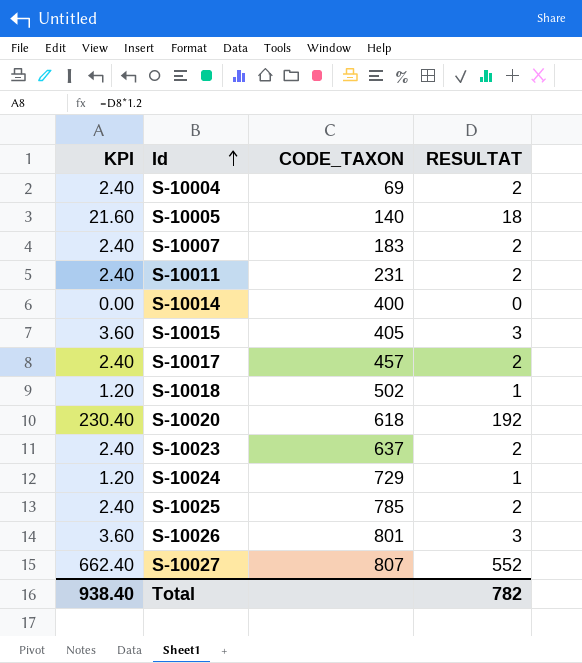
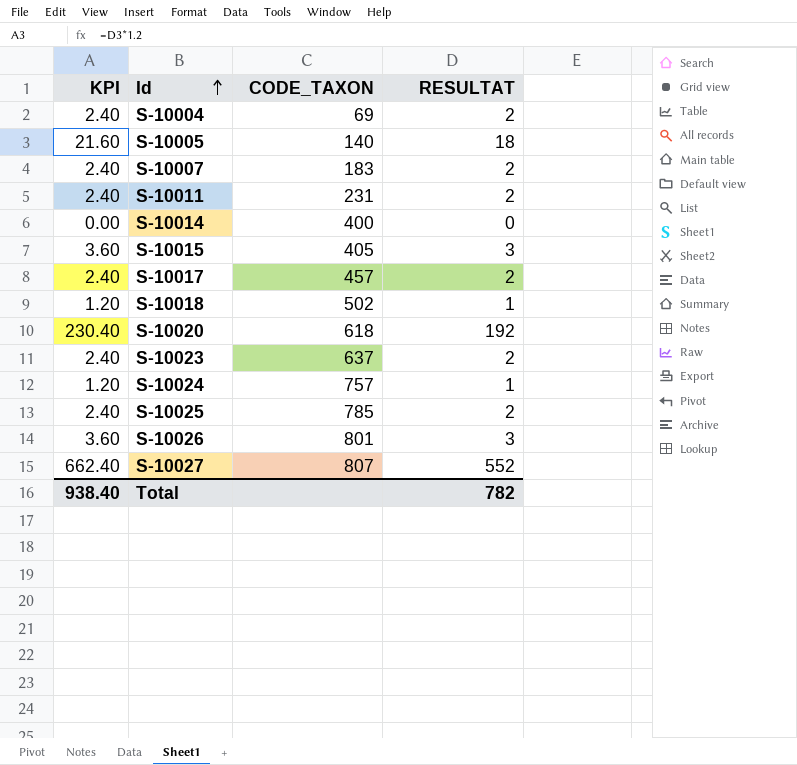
S-10024 | CODE_TAXON: 729 -> 757

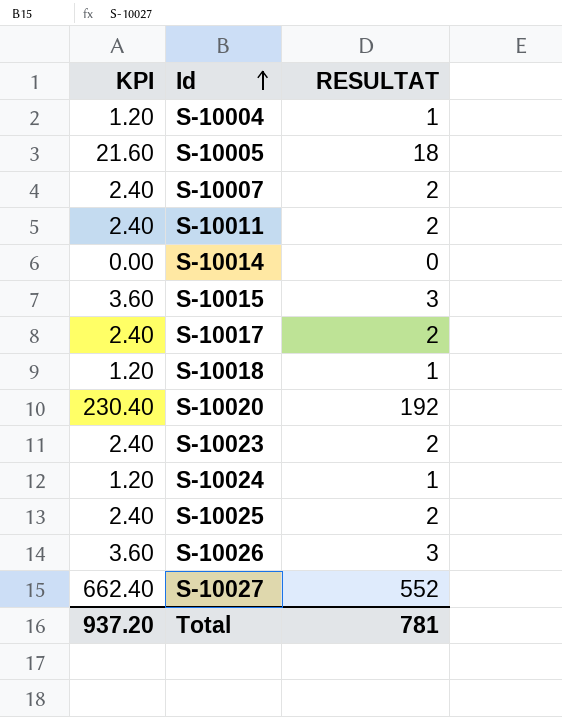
column CODE_TAXON | position: 3 -> none
S-10004 | KPI: 2.40 -> 1.20
S-10004 | RESULTAT: 2 -> 1
Total | KPI: 938.40 -> 937.20
Total | RESULTAT: 782 -> 781

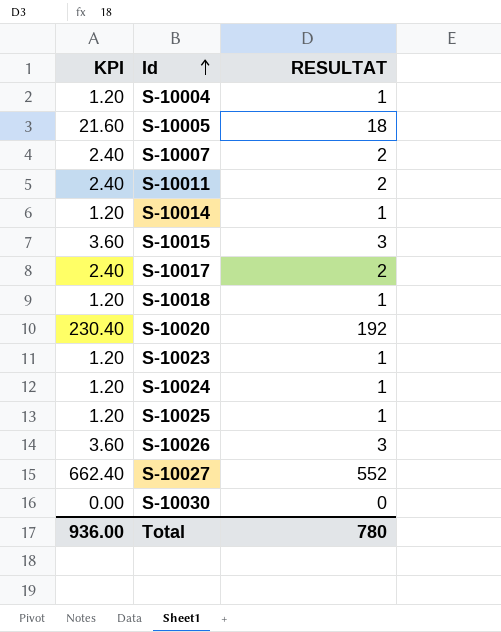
S-10014 | KPI: 0.00 -> 1.20
S-10014 | RESULTAT: 0 -> 1
S-10023 | KPI: 2.40 -> 1.20
S-10023 | RESULTAT: 2 -> 1
S-10025 | KPI: 2.40 -> 1.20
S-10025 | RESULTAT: 2 -> 1
row S-10030: none -> 0.00 | 0
Total | KPI: 937.20 -> 936.00
Total | RESULTAT: 781 -> 780

